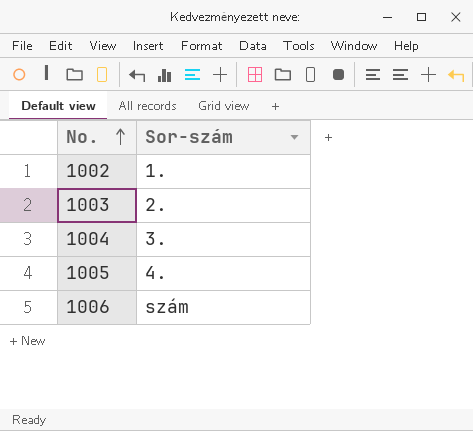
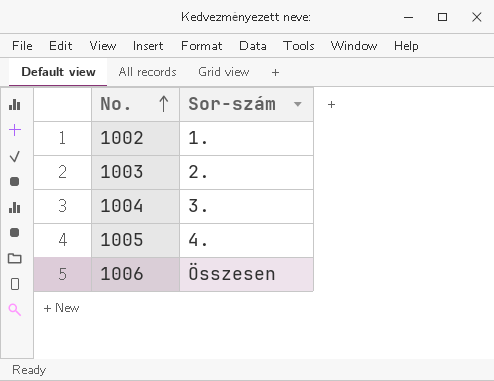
1006 | Sor-szám: szám -> Összesen

